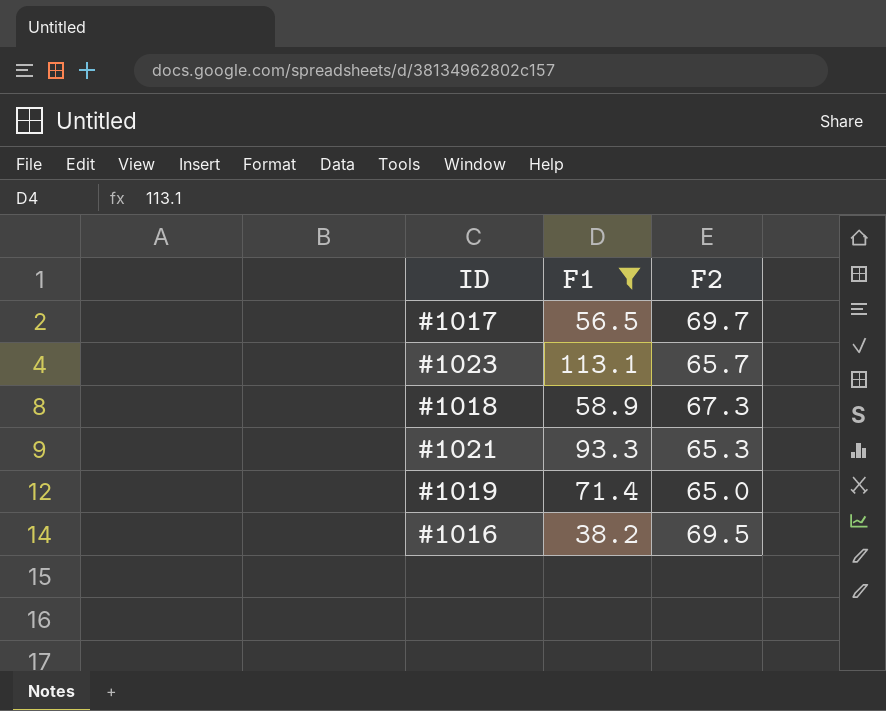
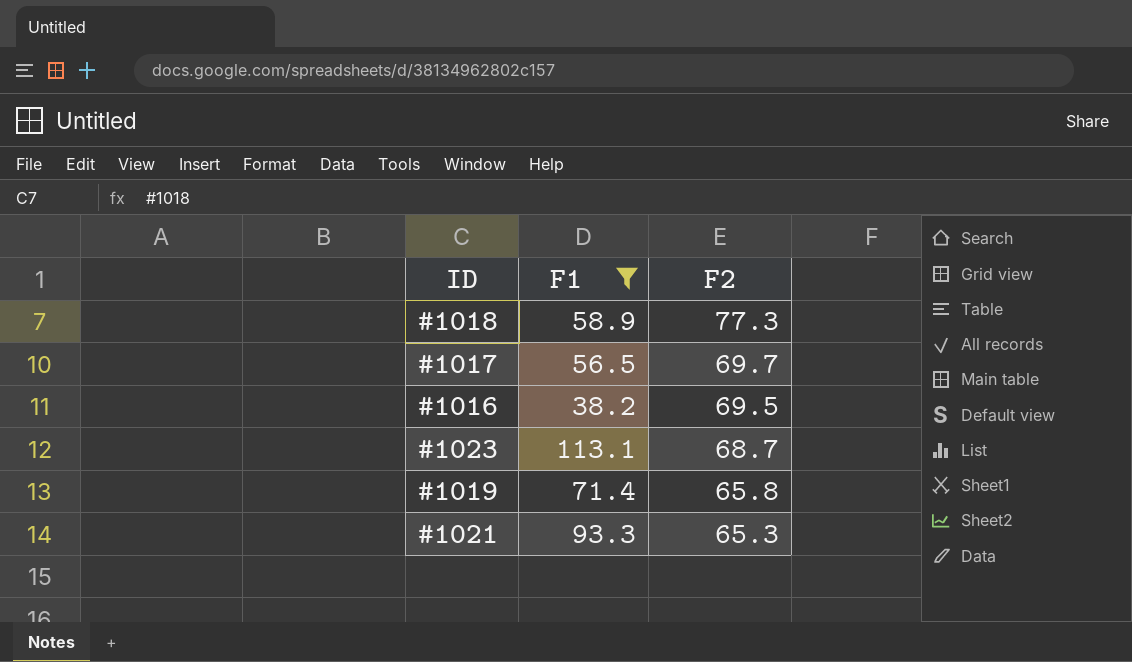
row order: none -> F2 descending
#1018 | F2: 67.3 -> 77.3
#1023 | F2: 65.7 -> 68.7
#1019 | F2: 65.0 -> 65.8

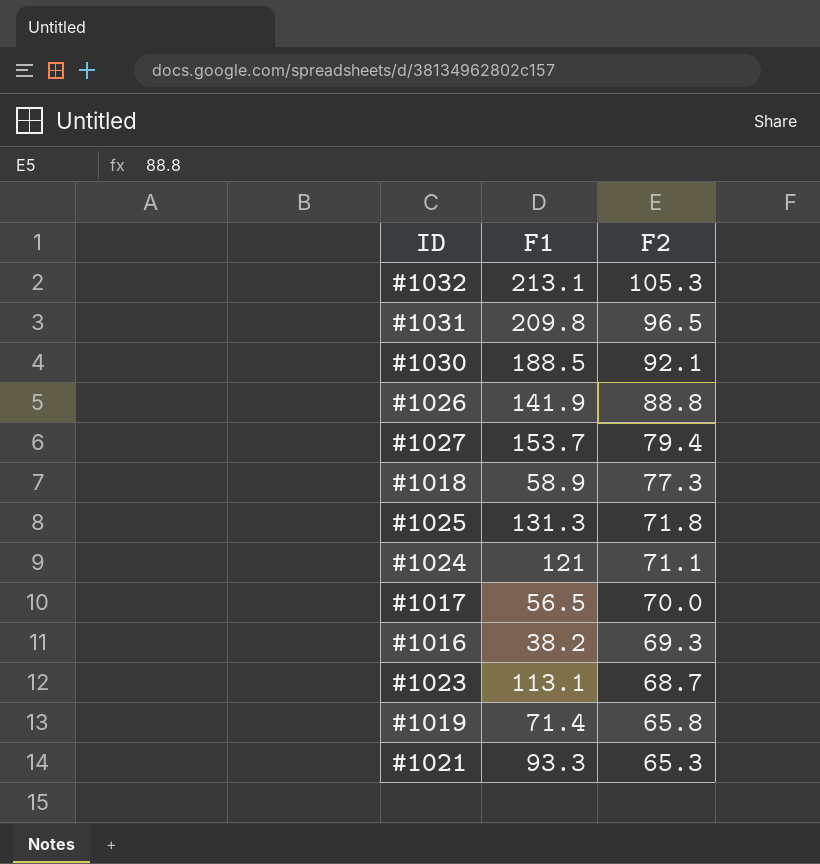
filter: F1 <= 113.1 -> none
#1017 | F2: 69.7 -> 70.0
#1016 | F2: 69.5 -> 69.3

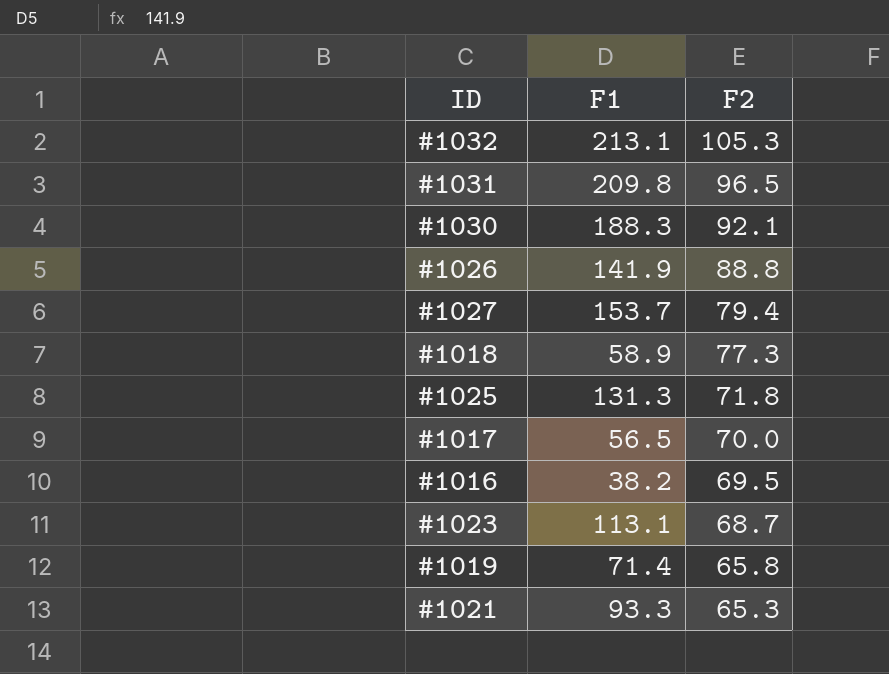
row #1024: 121 | 71.1 -> none
#1030 | F1: 188.5 -> 188.3
#1016 | F2: 69.3 -> 69.5

